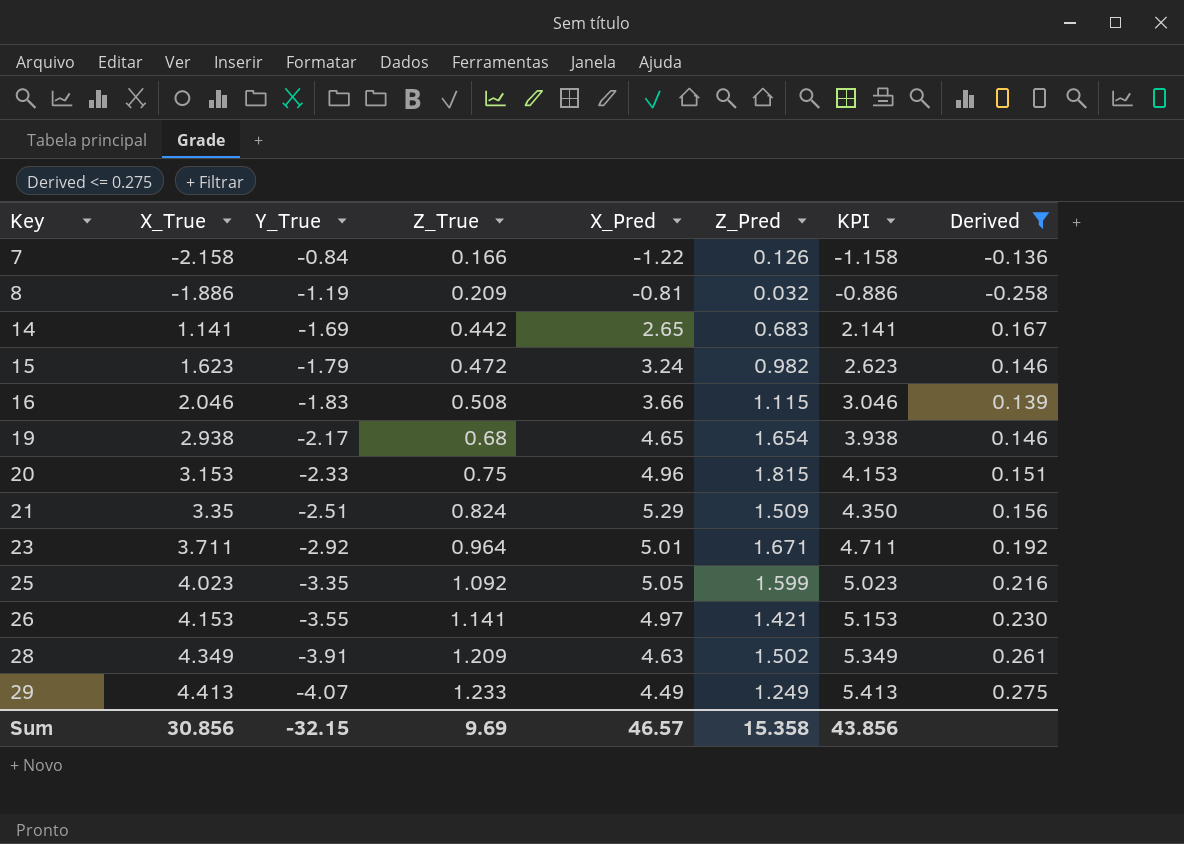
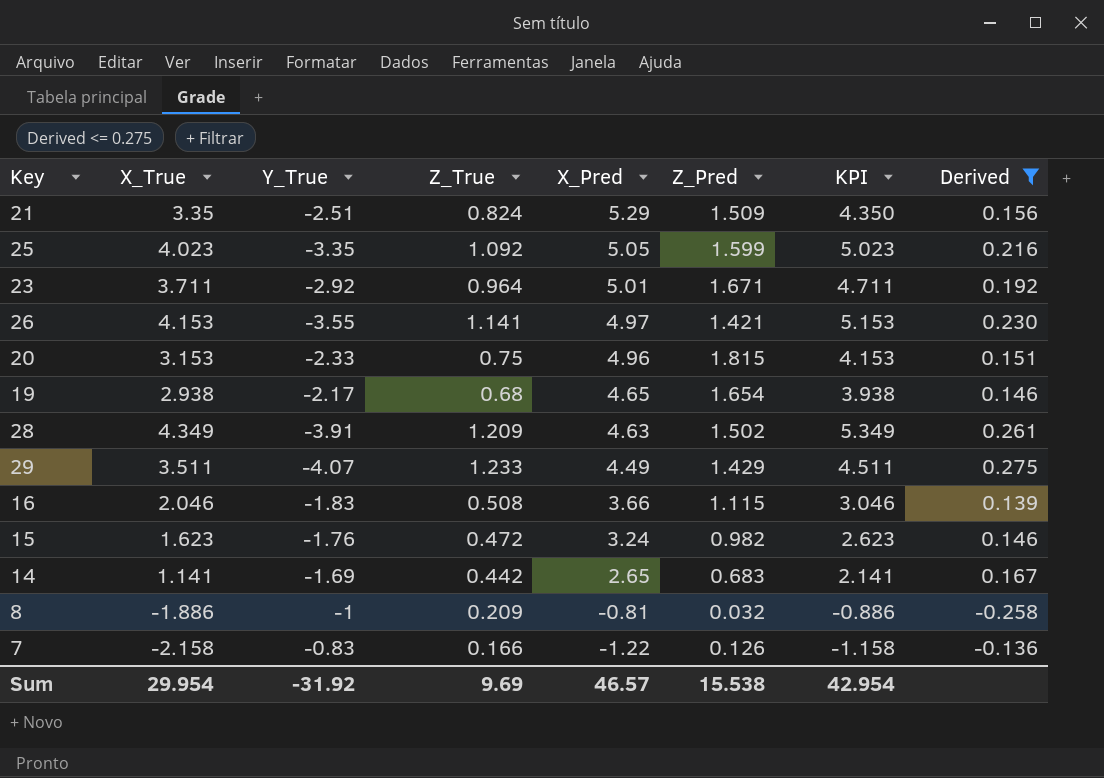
row order: Key ascending -> X_Pred descending
29 | X_True: 4.413 -> 3.511
29 | Z_Pred: 1.249 -> 1.429
29 | KPI: 5.413 -> 4.511
15 | Y_True: -1.79 -> -1.76
8 | Y_True: -1.19 -> -1
7 | Y_True: -0.84 -> -0.83
Sum | X_True: 30.856 -> 29.954
Sum | Y_True: -32.15 -> -31.92
Sum | Z_Pred: 15.358 -> 15.538
Sum | KPI: 43.856 -> 42.954

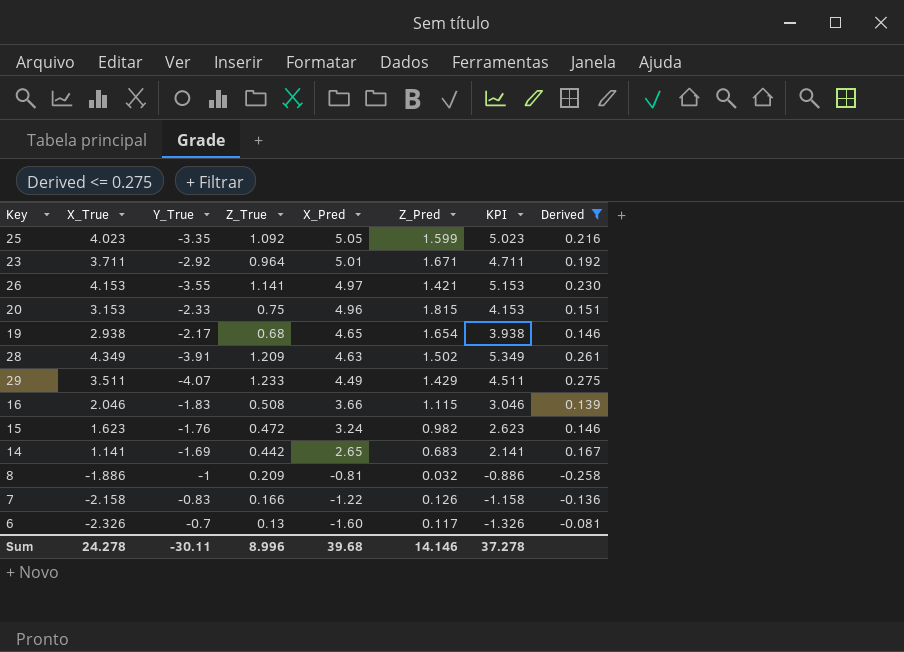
row 21: 3.35 | -2.51 | 0.824 | 5.29 | 1.509 | 4.350 | 0.156 -> none
row 6: none -> -2.326 | -0.7 | 0.13 | -1.60 | 0.117 | -1.326 | -0.081
Sum | X_True: 29.954 -> 24.278
Sum | Y_True: -31.92 -> -30.11
Sum | Z_True: 9.69 -> 8.996
Sum | X_Pred: 46.57 -> 39.68
Sum | Z_Pred: 15.538 -> 14.146
Sum | KPI: 42.954 -> 37.278

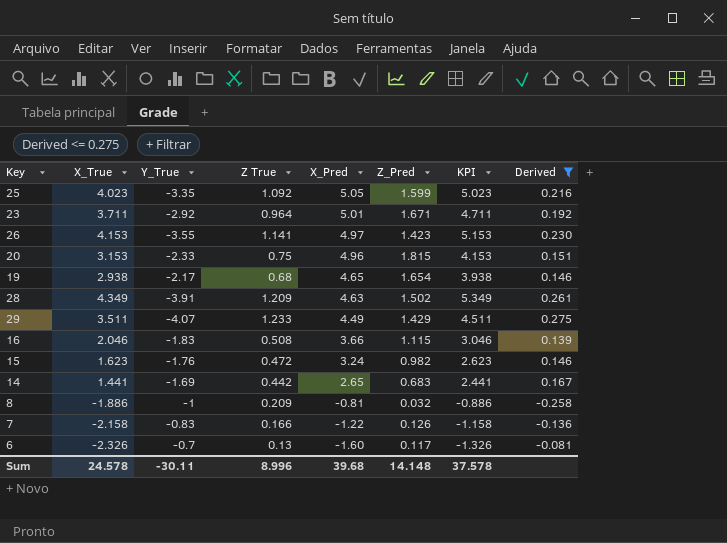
column name: Z_True -> Z True
26 | Z_Pred: 1.421 -> 1.423
14 | X_True: 1.141 -> 1.441
14 | KPI: 2.141 -> 2.441
Sum | X_True: 24.278 -> 24.578
Sum | Z_Pred: 14.146 -> 14.148
Sum | KPI: 37.278 -> 37.578

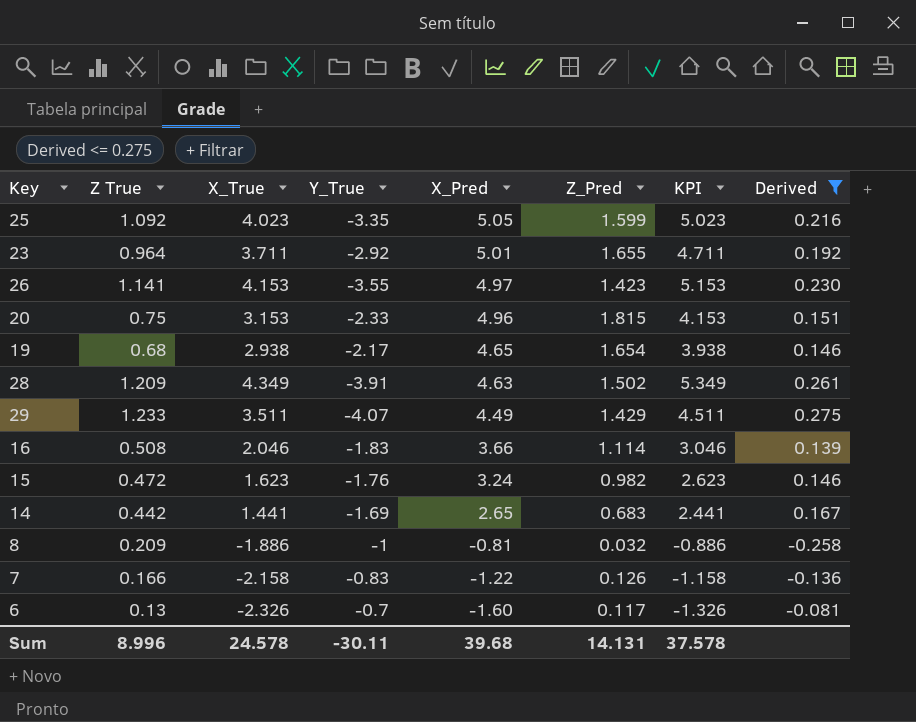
column Z True | position: 4 -> 2
23 | Z_Pred: 1.671 -> 1.655
16 | Z_Pred: 1.115 -> 1.114
Sum | Z_Pred: 14.148 -> 14.131

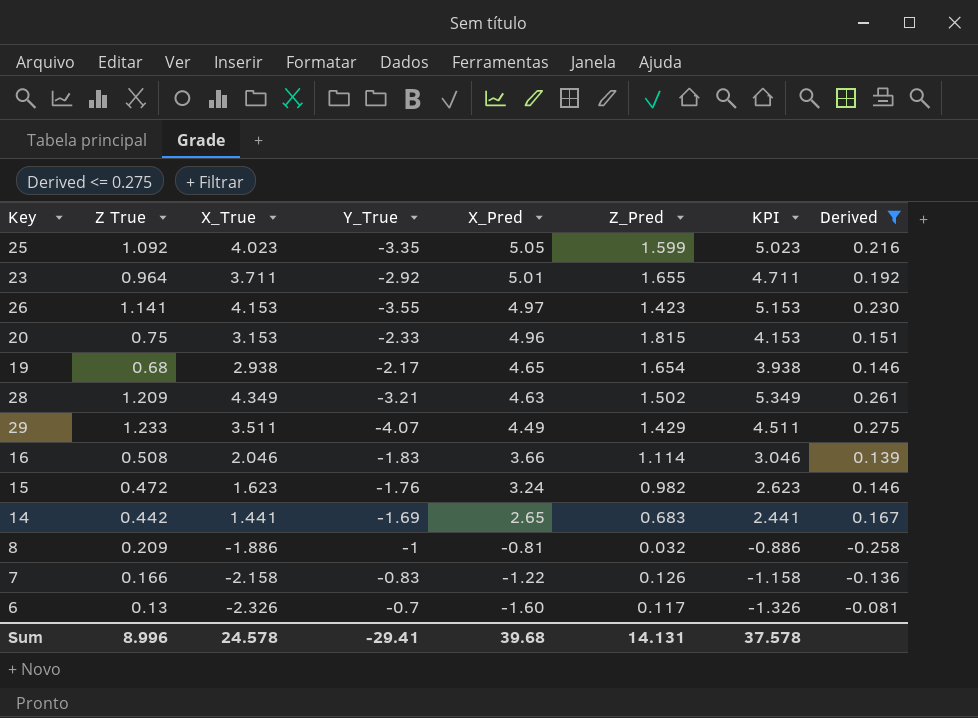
28 | Y_True: -3.91 -> -3.21
Sum | Y_True: -30.11 -> -29.41

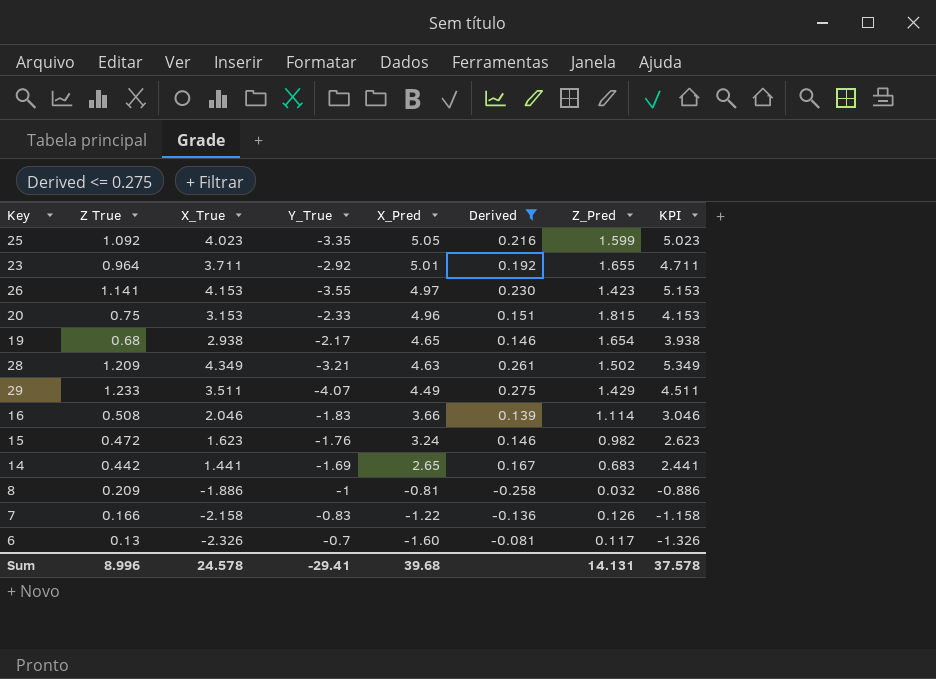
column Derived | position: 8 -> 6

